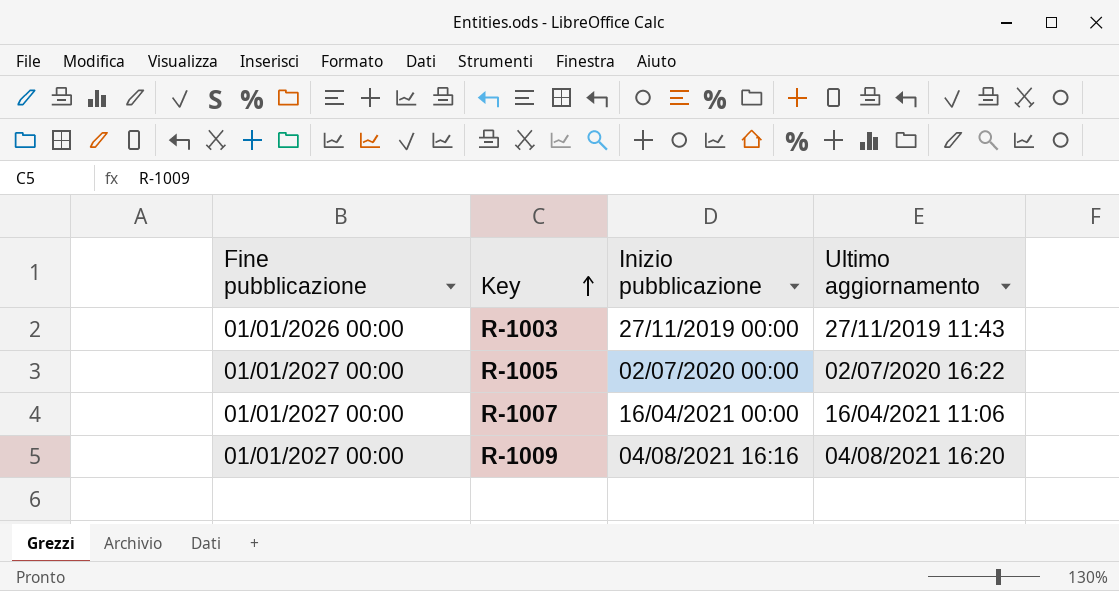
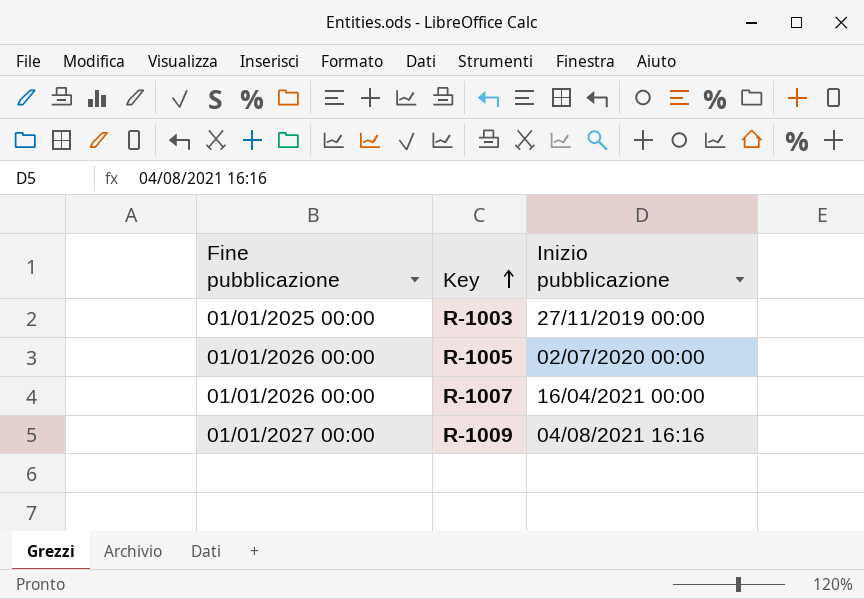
column Ultimo aggiornamento | position: 4 -> none
R-1003 | Fine pubblicazione: 01/01/2026 00:00 -> 01/01/2025 00:00
R-1005 | Fine pubblicazione: 01/01/2027 00:00 -> 01/01/2026 00:00
R-1007 | Fine pubblicazione: 01/01/2027 00:00 -> 01/01/2026 00:00

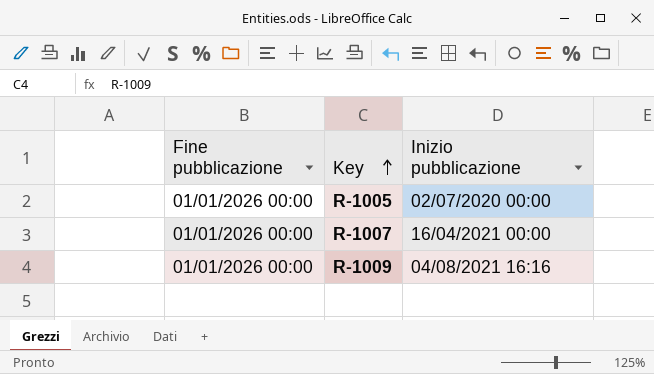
row R-1003: 01/01/2025 00:00 | 27/11/2019 00:00 -> none
R-1009 | Fine pubblicazione: 01/01/2027 00:00 -> 01/01/2026 00:00

